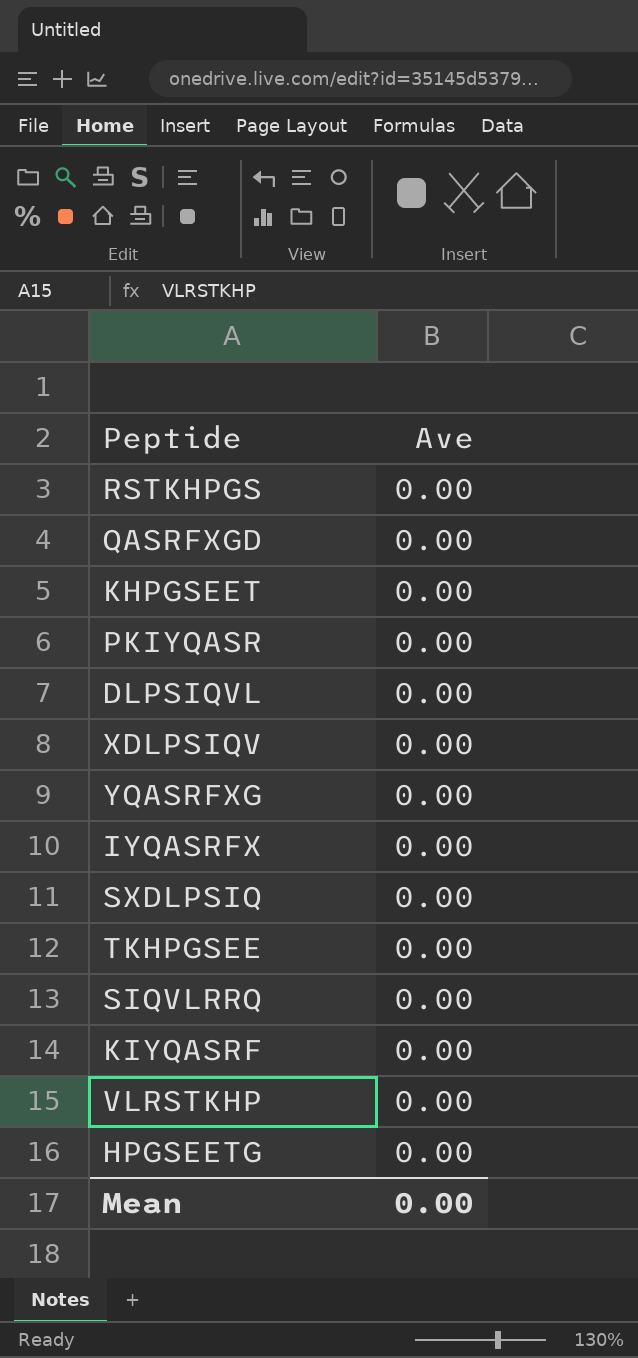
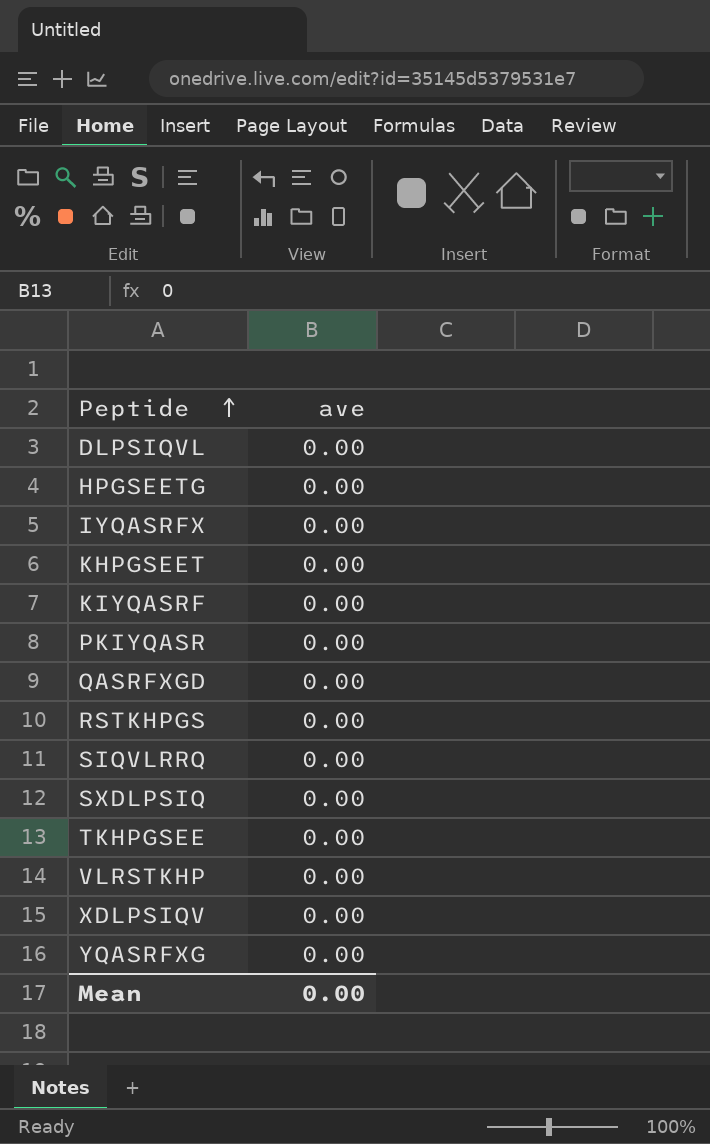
row order: none -> Peptide ascending
column name: Ave -> ave

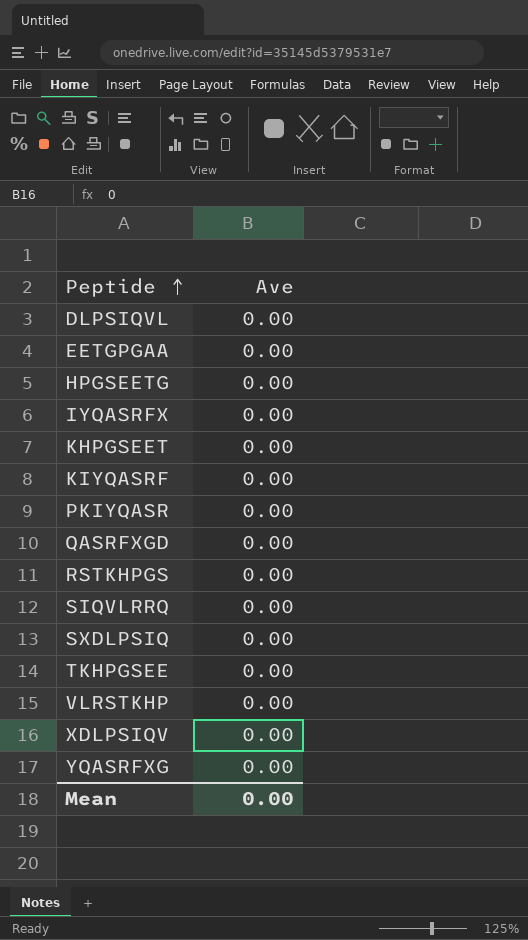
column name: ave -> Ave
row EETGPGAA: none -> 0.00

